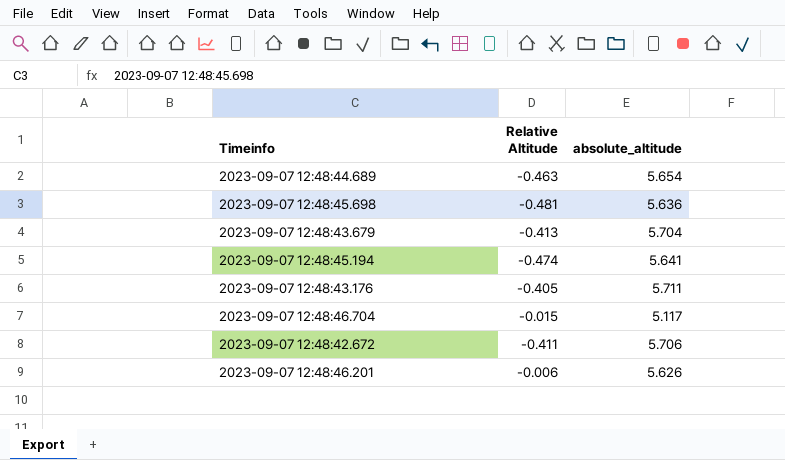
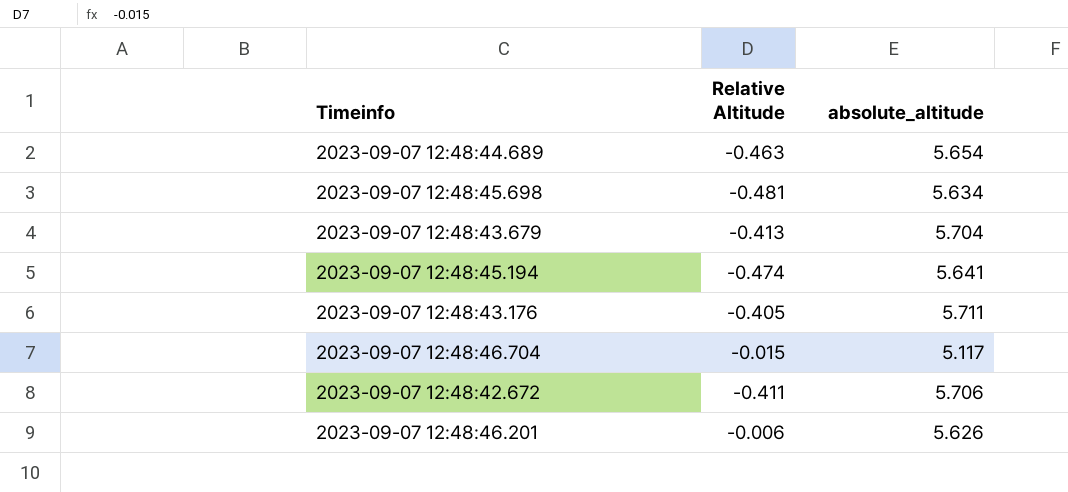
2023-09-07 12:48:45.698 | absolute_altitude: 5.636 -> 5.634

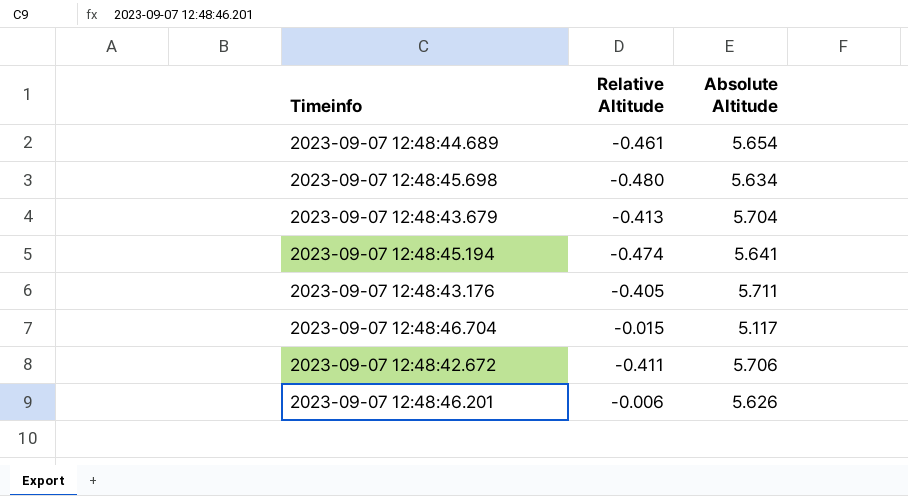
column name: absolute_altitude -> Absolute Altitude
2023-09-07 12:48:44.689 | Relative Altitude: -0.463 -> -0.461
2023-09-07 12:48:45.698 | Relative Altitude: -0.481 -> -0.480

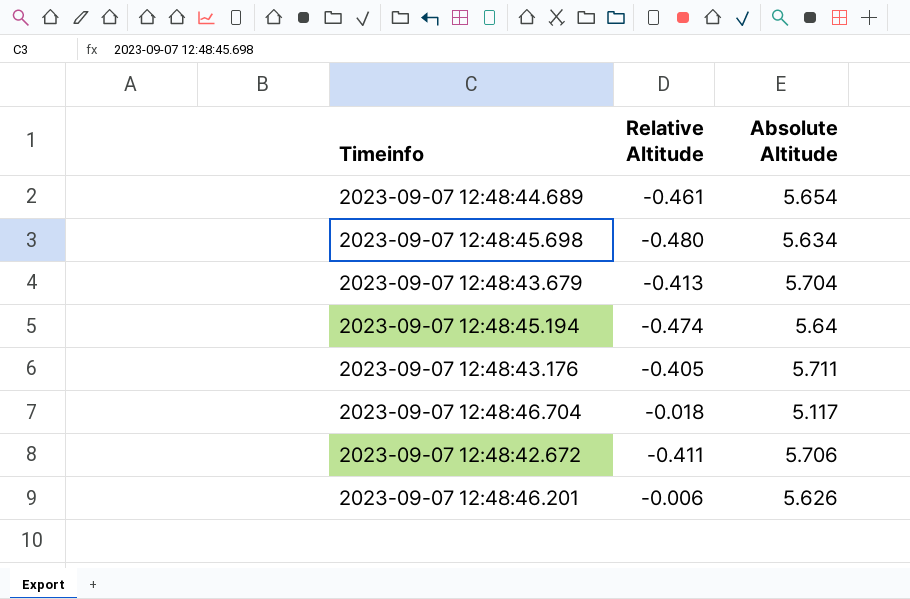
2023-09-07 12:48:45.194 | Absolute Altitude: 5.641 -> 5.64
2023-09-07 12:48:46.704 | Relative Altitude: -0.015 -> -0.018

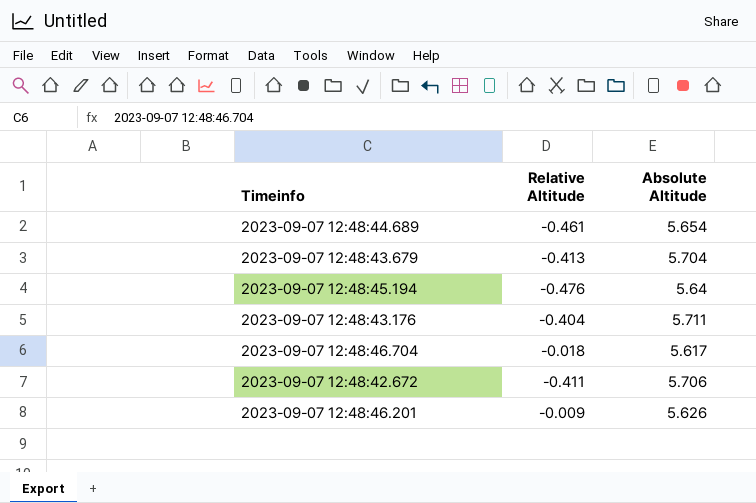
row 2023-09-07 12:48:45.698: -0.480 | 5.634 -> none
2023-09-07 12:48:45.194 | Relative Altitude: -0.474 -> -0.476
2023-09-07 12:48:43.176 | Relative Altitude: -0.405 -> -0.404
2023-09-07 12:48:46.704 | Absolute Altitude: 5.117 -> 5.617
2023-09-07 12:48:46.201 | Relative Altitude: -0.006 -> -0.009

